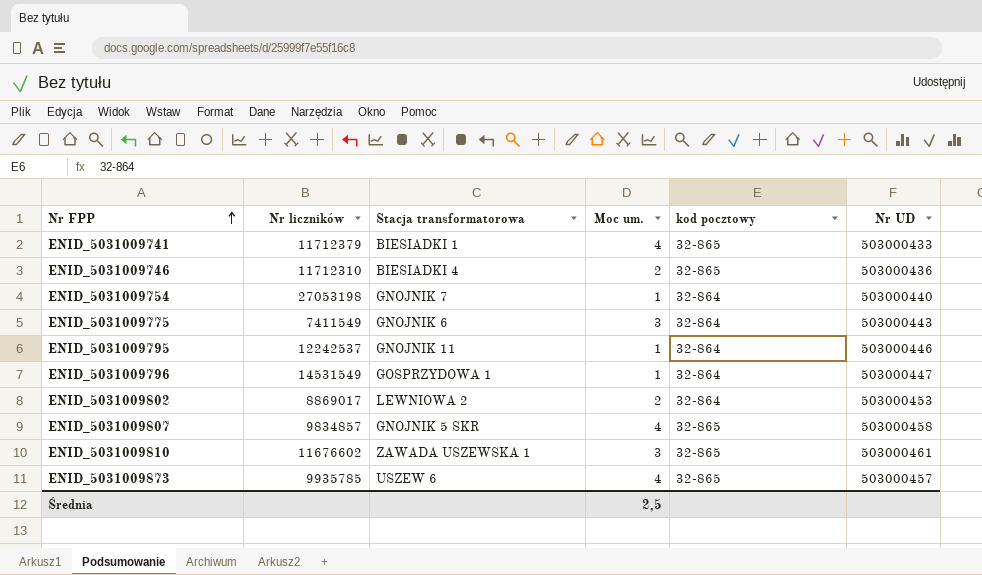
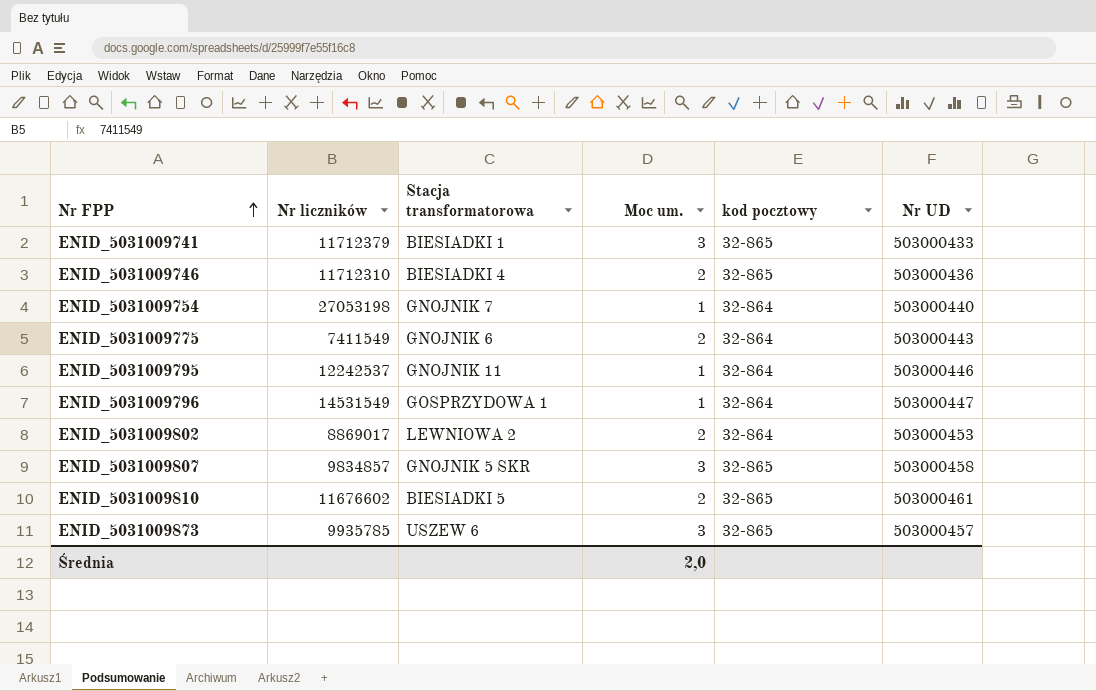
ENID_5031009741 | Moc um.: 4 -> 3
ENID_5031009775 | Moc um.: 3 -> 2
ENID_5031009807 | Moc um.: 4 -> 3
ENID_5031009810 | Stacja transformatorowa: ZAWADA USZEWSKA 1 -> BIESIADKI 5
ENID_5031009810 | Moc um.: 3 -> 2
ENID_5031009873 | Moc um.: 4 -> 3
Średnia | Moc um.: 2,5 -> 2,0

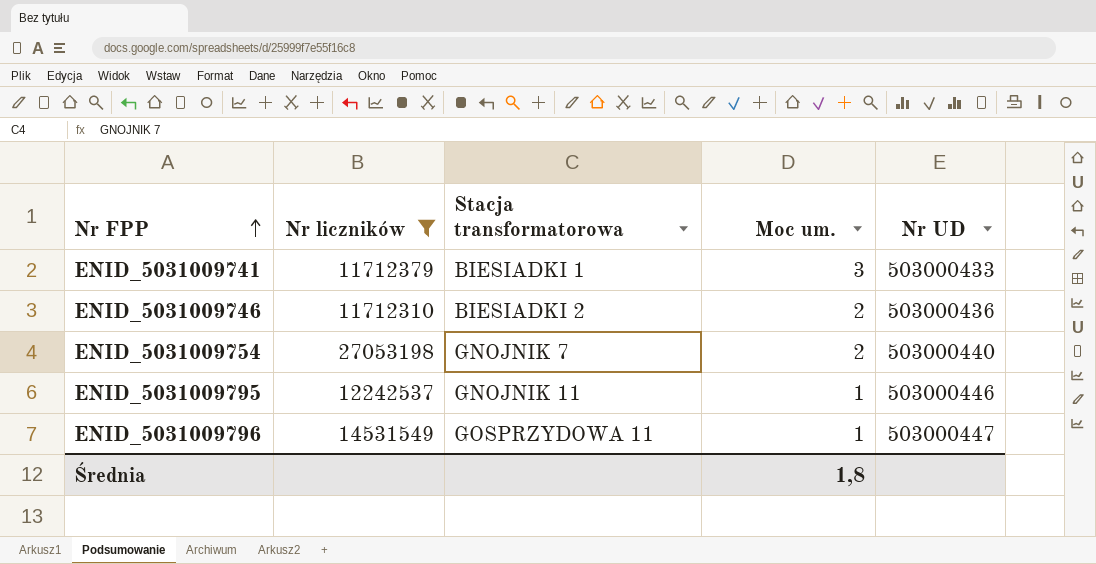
filter: none -> Nr liczników >= 11712310
column kod pocztowy | position: 5 -> none
ENID_5031009746 | Stacja transformatorowa: BIESIADKI 4 -> BIESIADKI 2
ENID_5031009754 | Moc um.: 1 -> 2
ENID_5031009796 | Stacja transformatorowa: GOSPRZYDOWA 1 -> GOSPRZYDOWA 11
Średnia | Moc um.: 2,0 -> 1,8

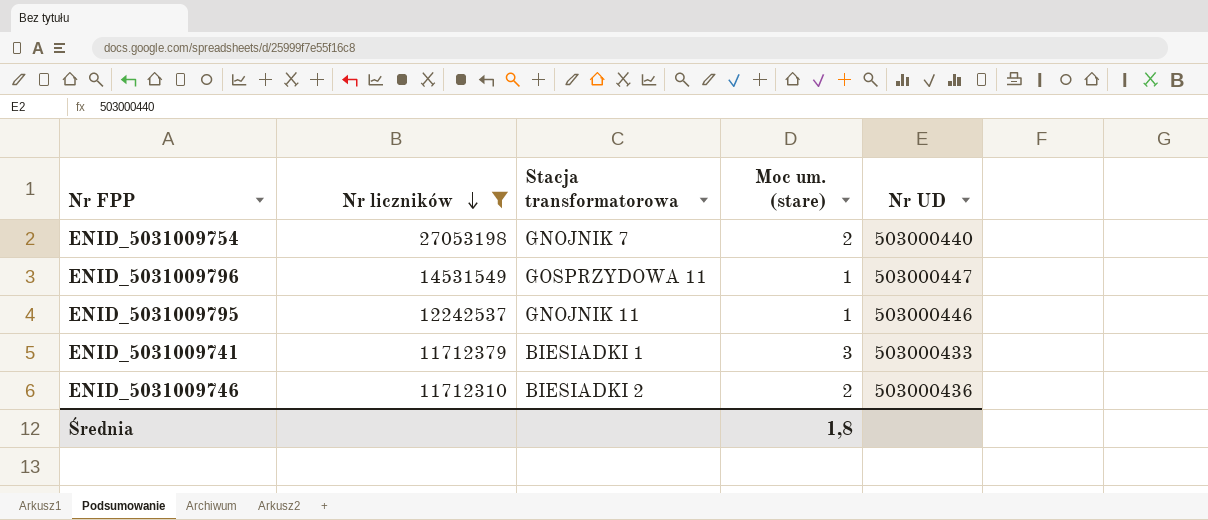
row order: Nr FPP ascending -> Nr liczników descending
column name: Moc um. -> Moc um. (stare)

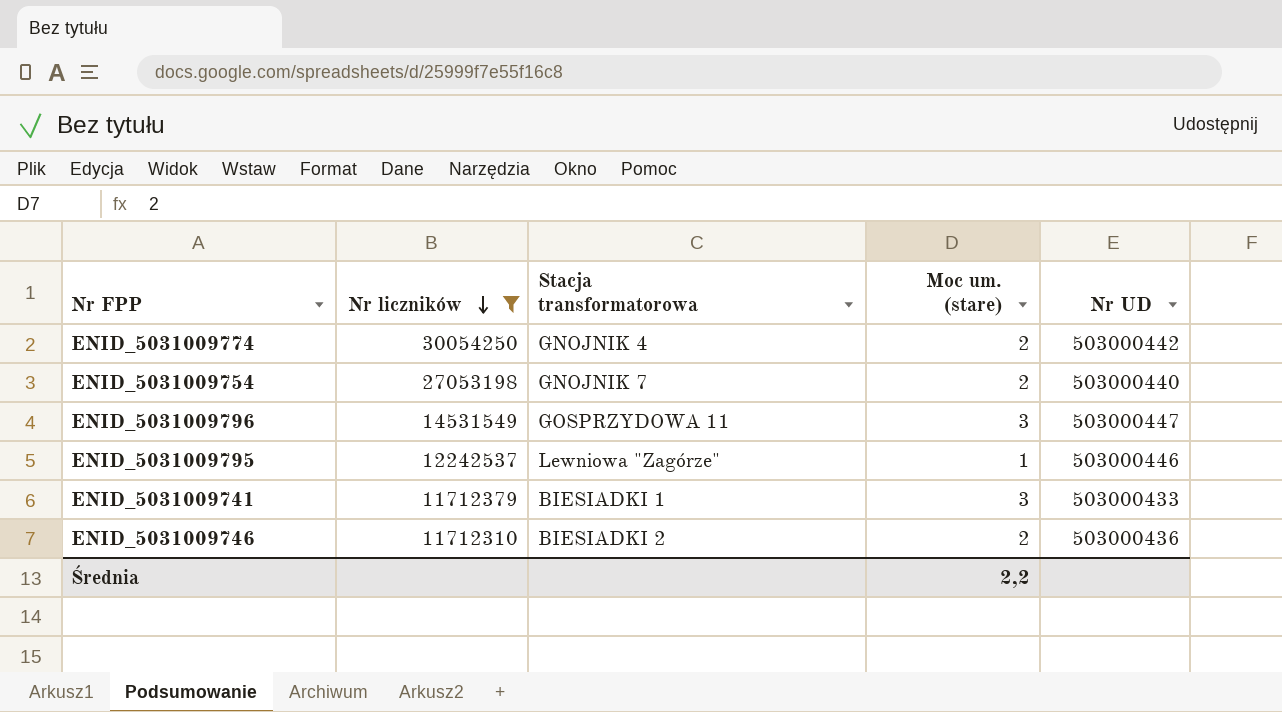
row ENID_5031009774: none -> 30054250 | GNOJNIK 4 | 2 | 503000442
ENID_5031009796 | Moc um. (stare): 1 -> 3
ENID_5031009795 | Stacja transformatorowa: GNOJNIK 11 -> Lewniowa "Zagórze"
Średnia | Moc um. (stare): 1,8 -> 2,2

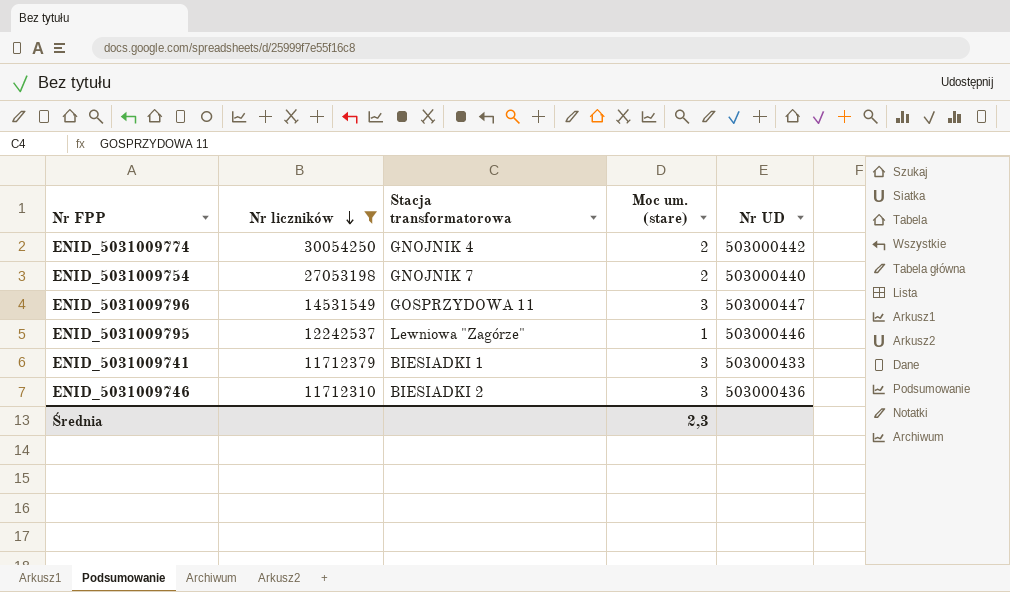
ENID_5031009746 | Moc um. (stare): 2 -> 3
Średnia | Moc um. (stare): 2,2 -> 2,3

